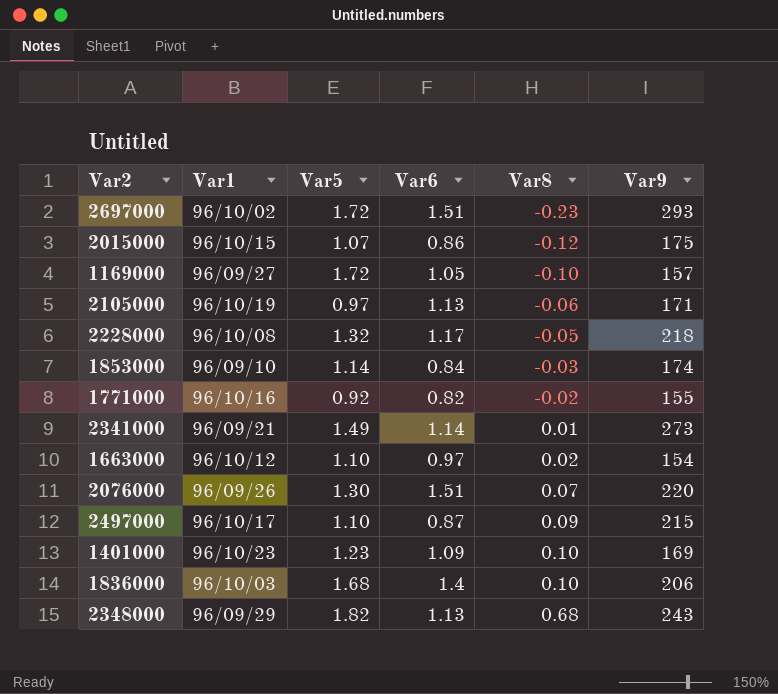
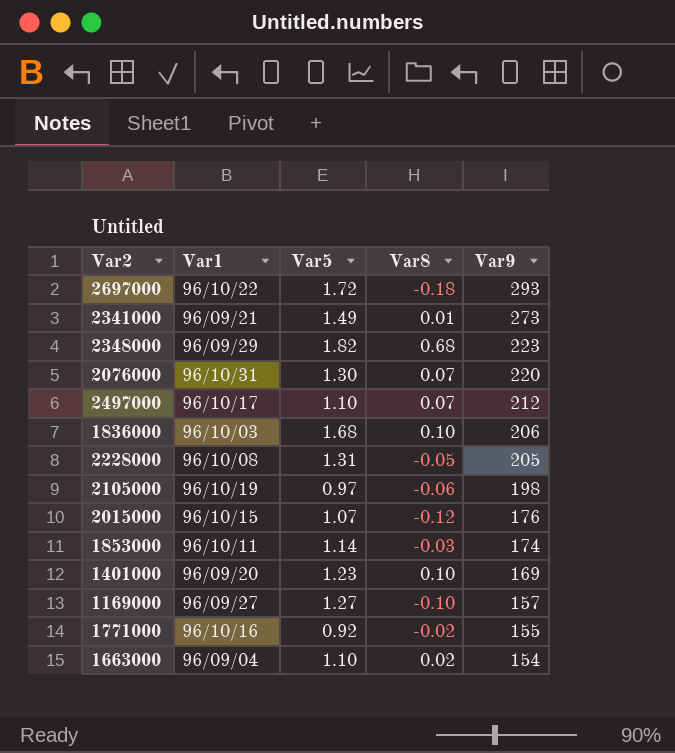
row order: Var8 ascending -> Var9 descending
column Var6 | position: 4 -> none
2697000 | Var1: 96/10/02 -> 96/10/22
2697000 | Var8: -0.23 -> -0.18
2348000 | Var9: 243 -> 223
2076000 | Var1: 96/09/26 -> 96/10/31
2497000 | Var8: 0.09 -> 0.07
2497000 | Var9: 215 -> 212
2228000 | Var5: 1.32 -> 1.31
2228000 | Var9: 218 -> 205
2105000 | Var9: 171 -> 198
2015000 | Var9: 175 -> 176
1853000 | Var1: 96/09/10 -> 96/10/11
1401000 | Var1: 96/10/23 -> 96/09/20
1169000 | Var5: 1.72 -> 1.27
1663000 | Var1: 96/10/12 -> 96/09/04

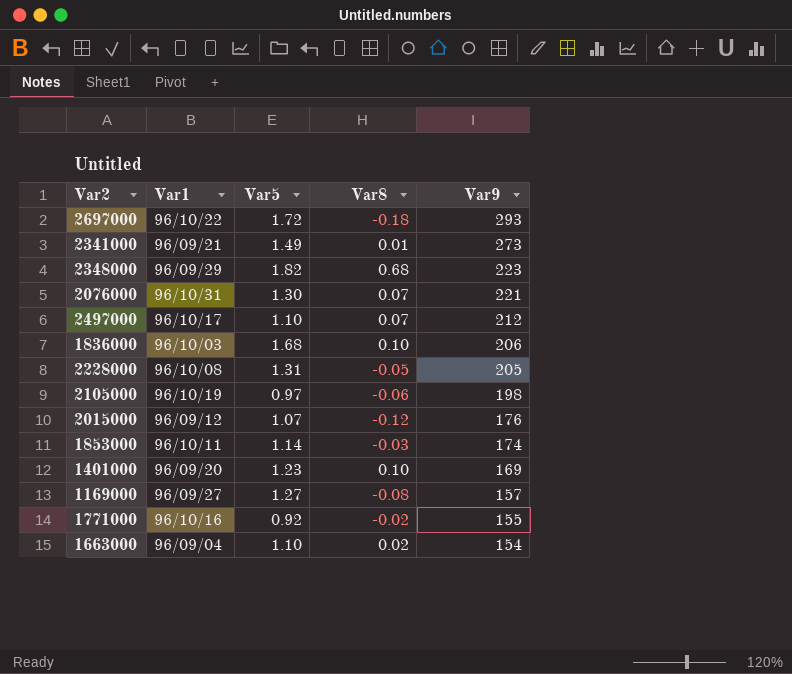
2076000 | Var9: 220 -> 221
2015000 | Var1: 96/10/15 -> 96/09/12
1169000 | Var8: -0.10 -> -0.08

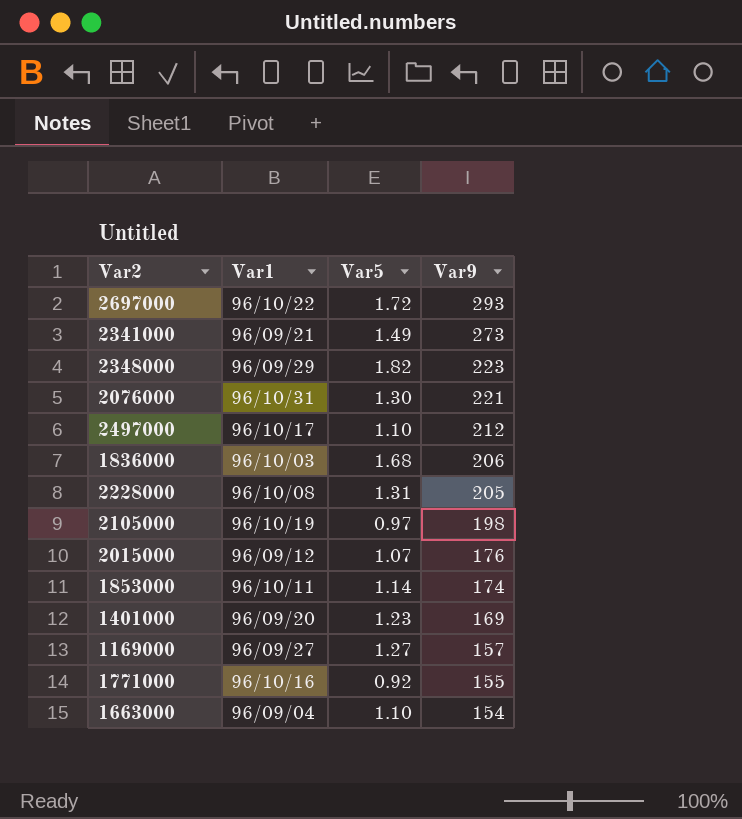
column Var8 | position: 4 -> none

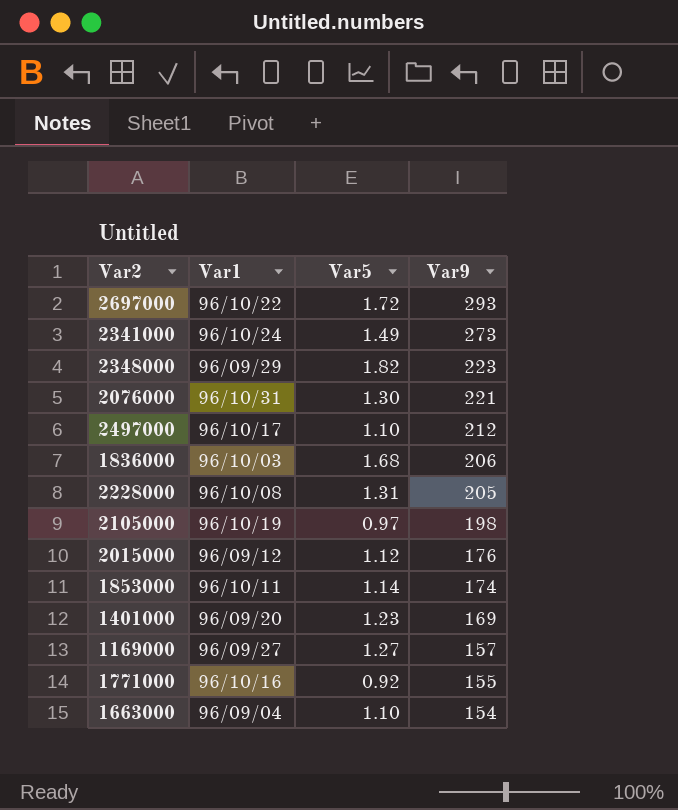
2341000 | Var1: 96/09/21 -> 96/10/24
2015000 | Var5: 1.07 -> 1.12

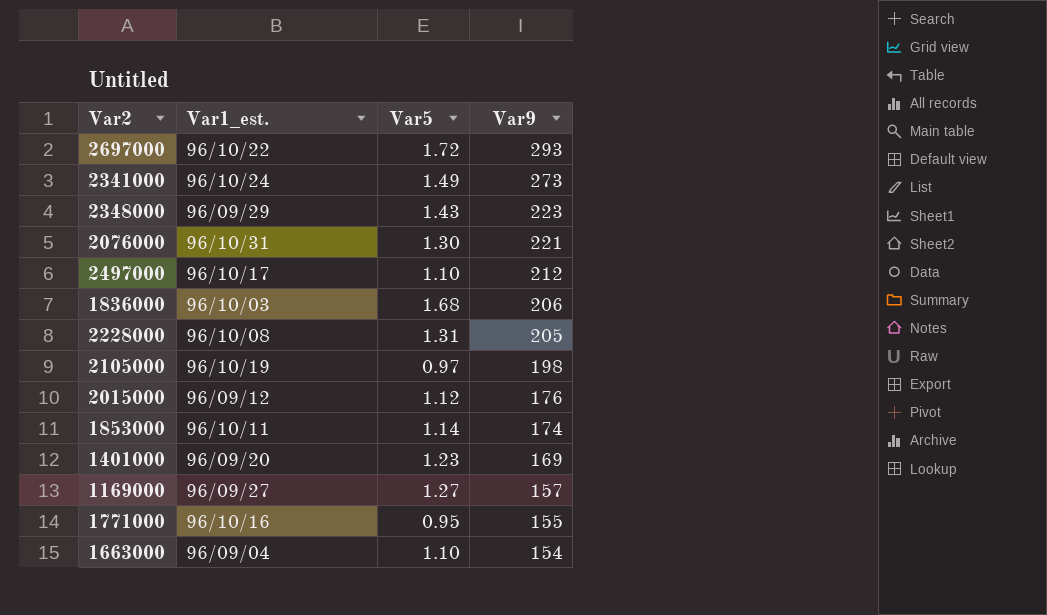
column name: Var1 -> Var1_est.
2348000 | Var5: 1.82 -> 1.43
1771000 | Var5: 0.92 -> 0.95

